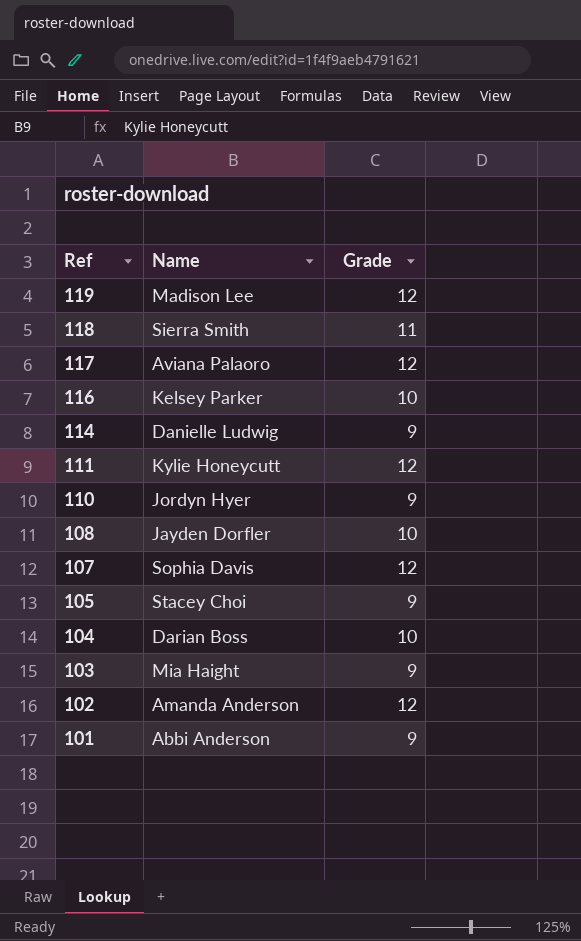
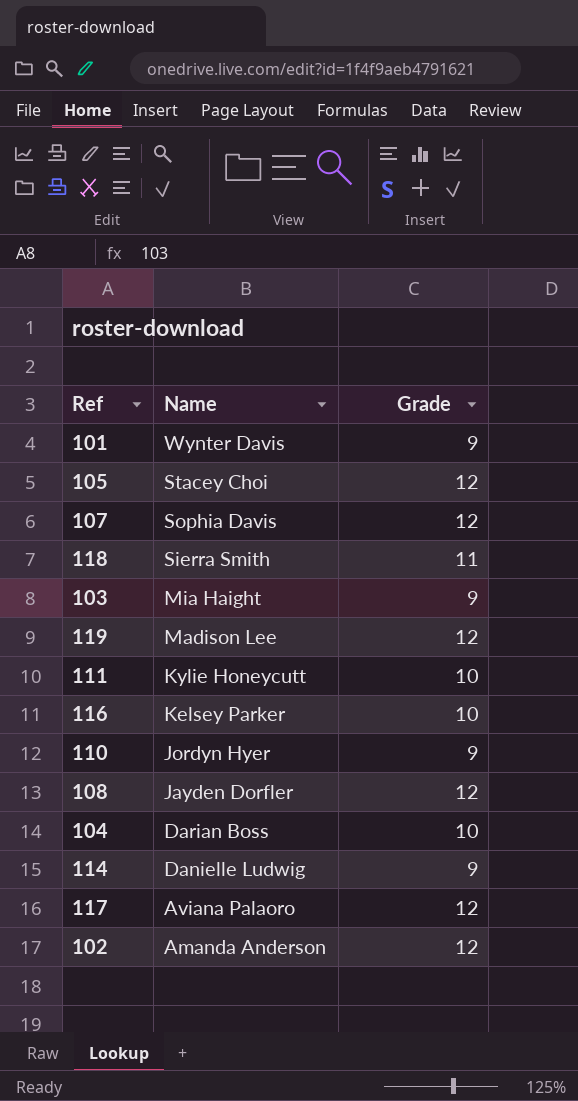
row order: Ref descending -> Name descending
101 | Name: Abbi Anderson -> Wynter Davis
105 | Grade: 9 -> 12
111 | Grade: 12 -> 10
108 | Grade: 10 -> 12

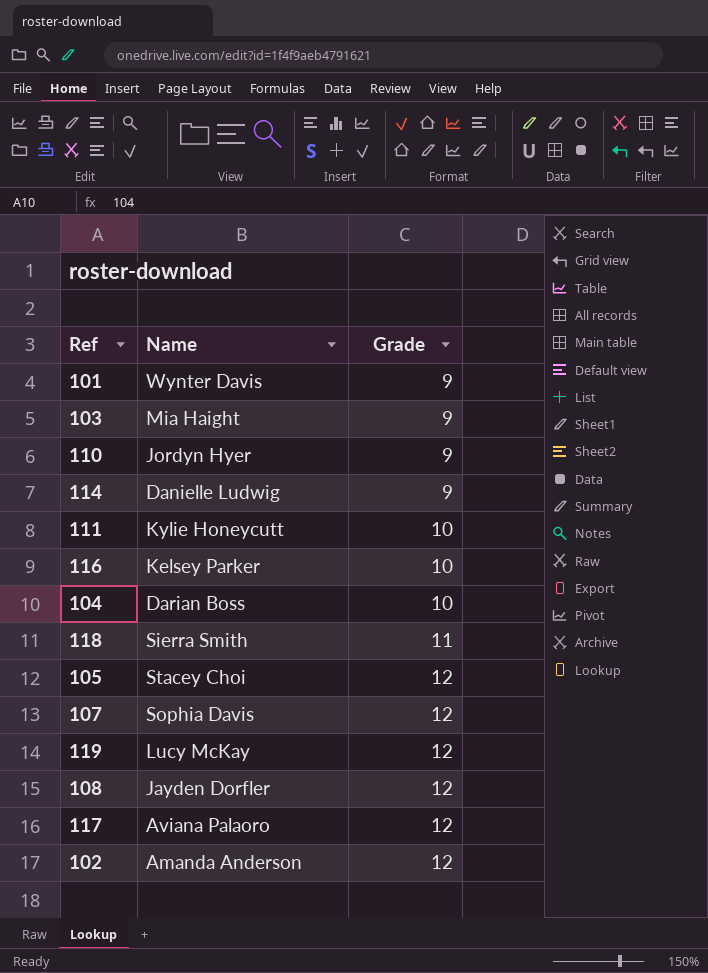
row order: Name descending -> Grade ascending
119 | Name: Madison Lee -> Lucy McKay

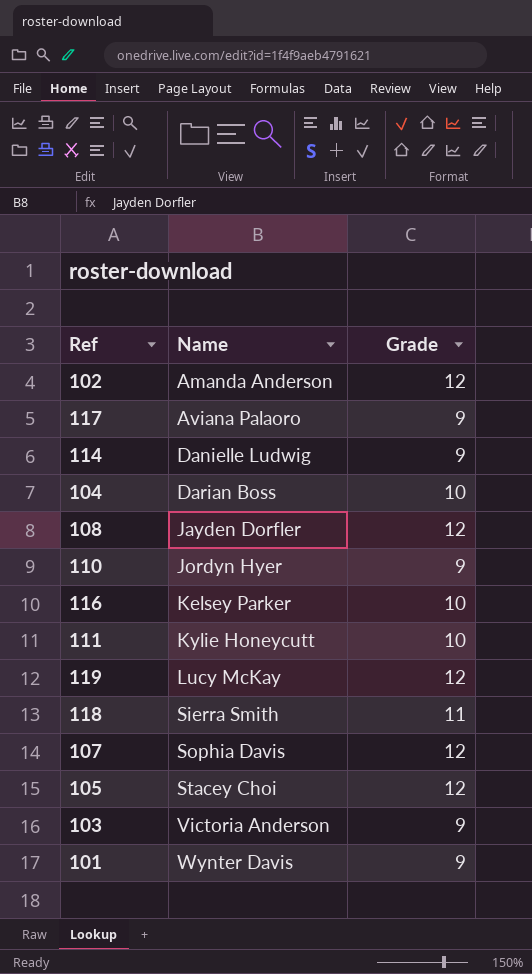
row order: Grade ascending -> Name ascending
117 | Grade: 12 -> 9
103 | Name: Mia Haight -> Victoria Anderson

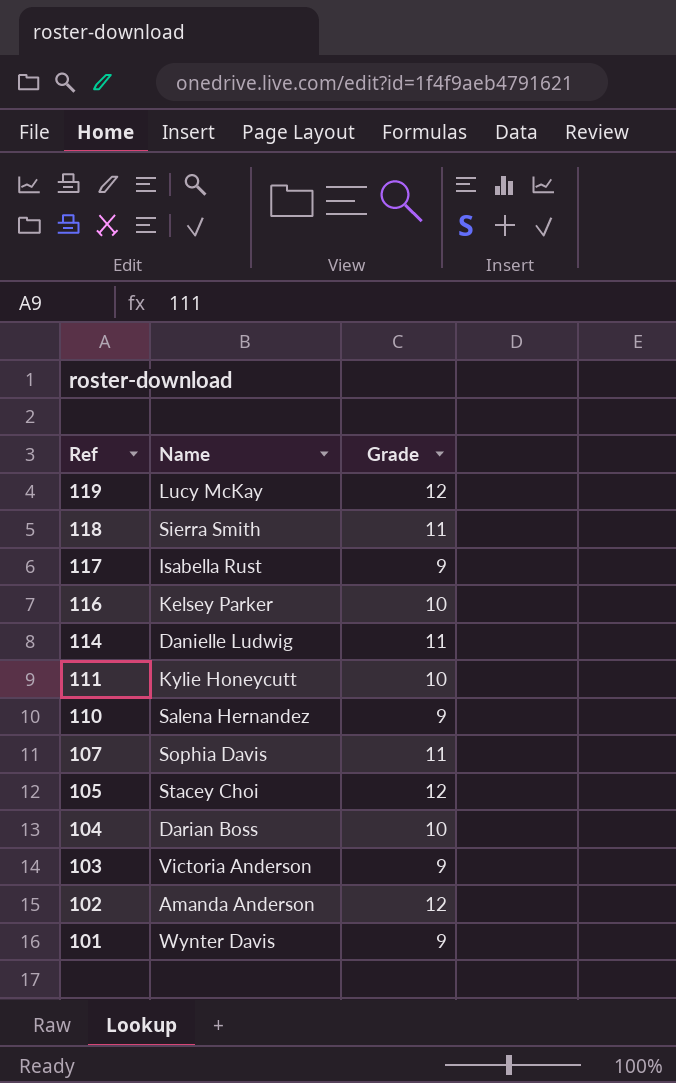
row order: Name ascending -> Ref descending
row 108: Jayden Dorfler | 12 -> none
117 | Name: Aviana Palaoro -> Isabella Rust
114 | Grade: 9 -> 11
110 | Name: Jordyn Hyer -> Salena Hernandez
107 | Grade: 12 -> 11

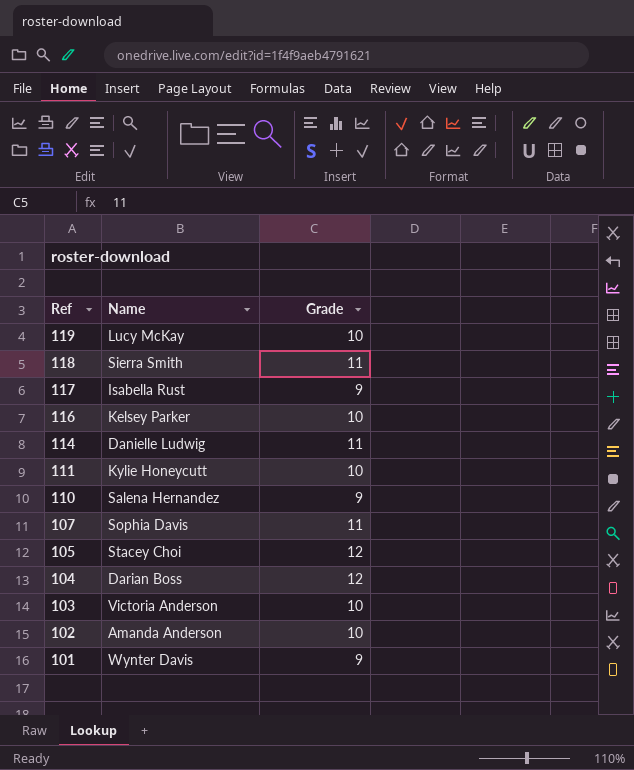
119 | Grade: 12 -> 10
104 | Grade: 10 -> 12
103 | Grade: 9 -> 10
102 | Grade: 12 -> 10

